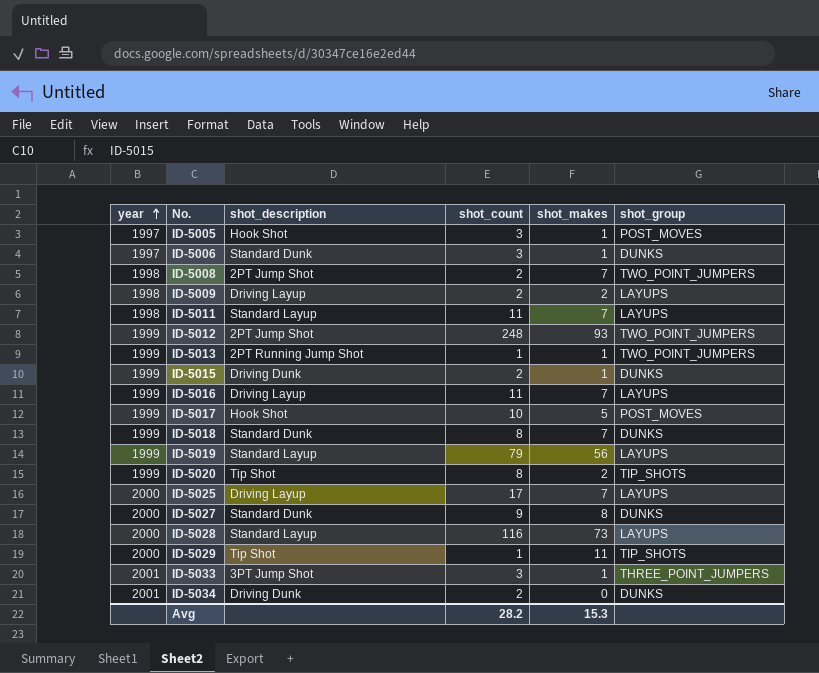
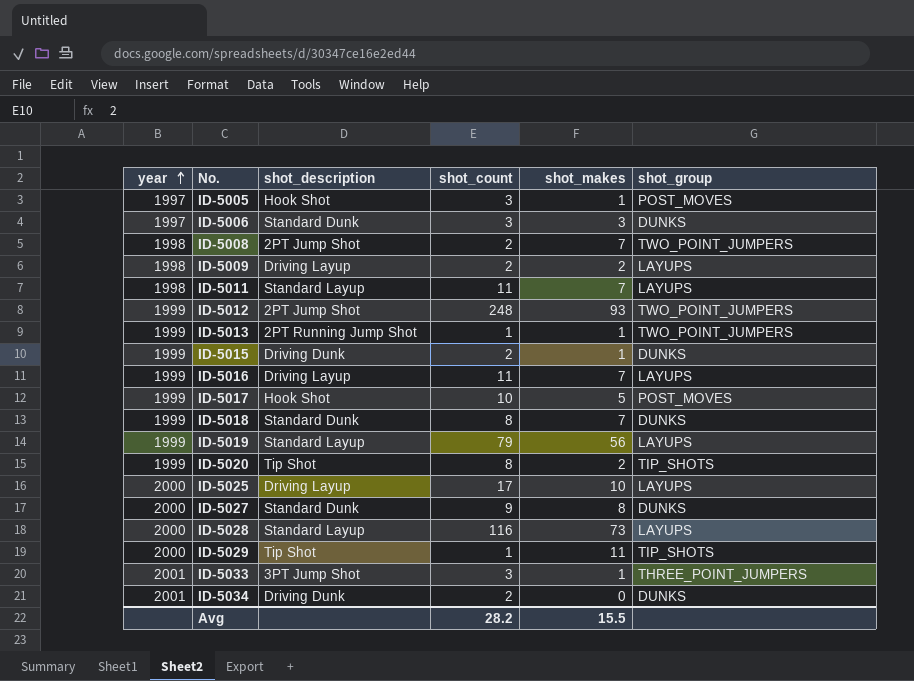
ID-5006 | shot_makes: 1 -> 3
ID-5025 | shot_makes: 7 -> 10
Avg | shot_makes: 15.3 -> 15.5

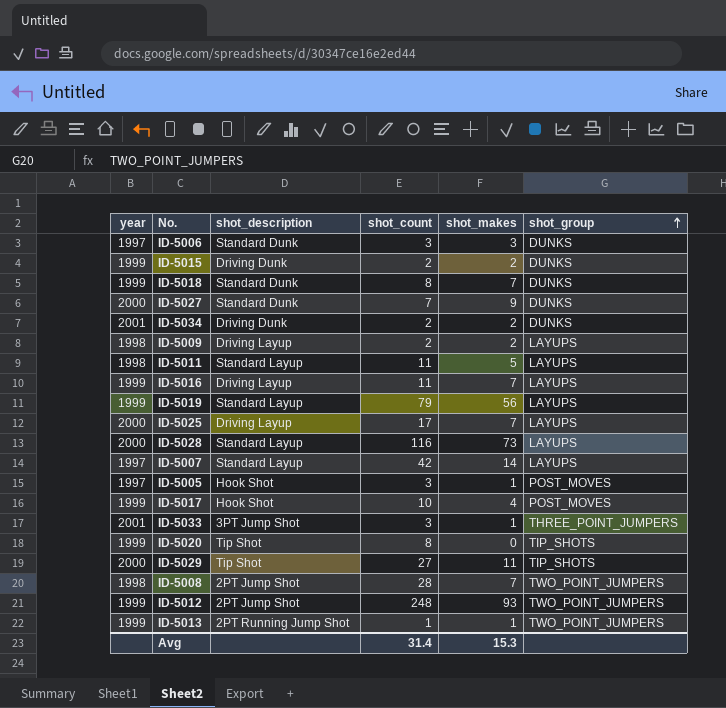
row order: year ascending -> shot_group ascending
ID-5015 | shot_makes: 1 -> 2
ID-5027 | shot_count: 9 -> 7
ID-5027 | shot_makes: 8 -> 9
ID-5034 | shot_makes: 0 -> 2
ID-5011 | shot_makes: 7 -> 5
ID-5025 | shot_makes: 10 -> 7
row ID-5007: none -> 1997 | Standard Layup | 42 | 14 | LAYUPS
ID-5017 | shot_makes: 5 -> 4
ID-5020 | shot_makes: 2 -> 0
ID-5029 | shot_count: 1 -> 27
ID-5008 | shot_count: 2 -> 28
Avg | shot_count: 28.2 -> 31.4
Avg | shot_makes: 15.5 -> 15.3

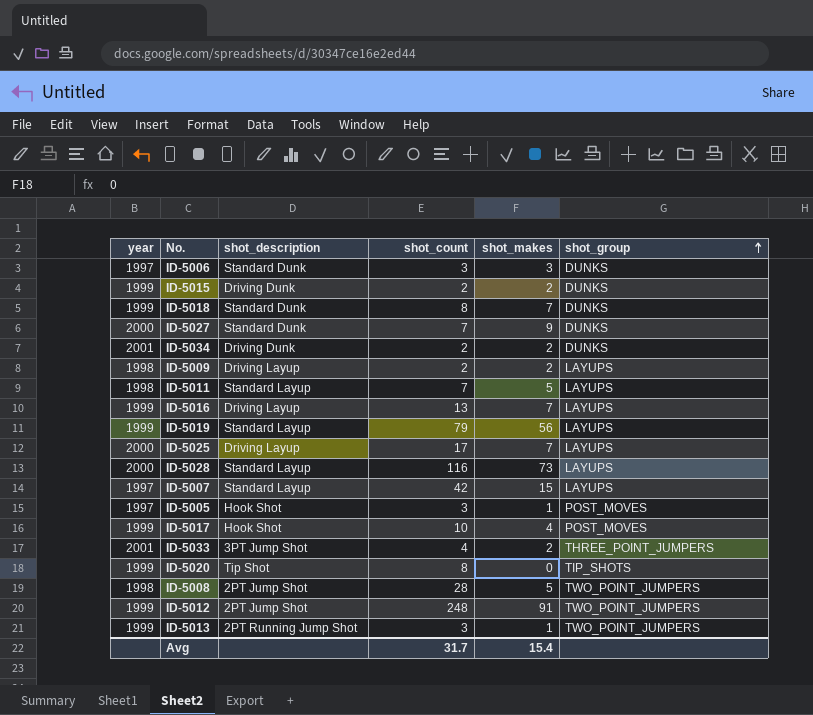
row ID-5029: 2000 | Tip Shot | 27 | 11 | TIP_SHOTS -> none
ID-5011 | shot_count: 11 -> 7
ID-5016 | shot_count: 11 -> 13
ID-5007 | shot_makes: 14 -> 15
ID-5033 | shot_count: 3 -> 4
ID-5033 | shot_makes: 1 -> 2
ID-5008 | shot_makes: 7 -> 5
ID-5012 | shot_makes: 93 -> 91
ID-5013 | shot_count: 1 -> 3
Avg | shot_count: 31.4 -> 31.7
Avg | shot_makes: 15.3 -> 15.4

